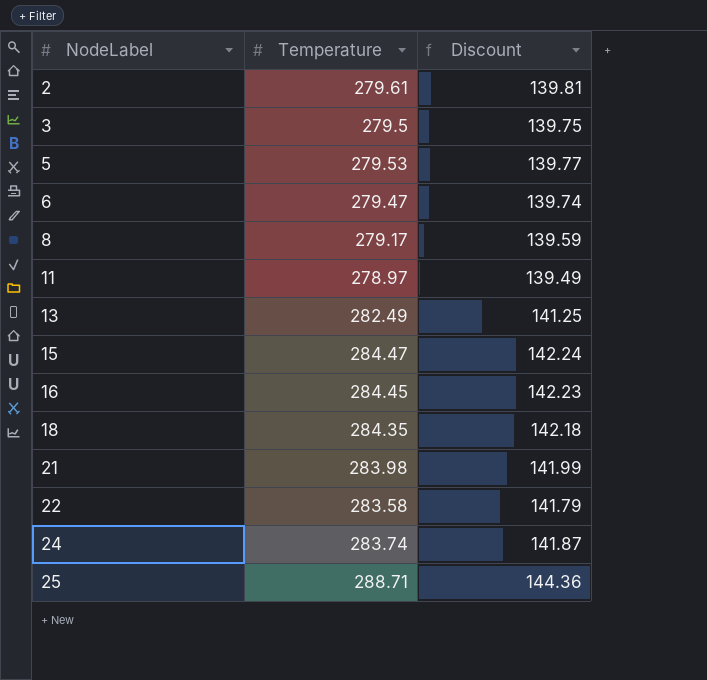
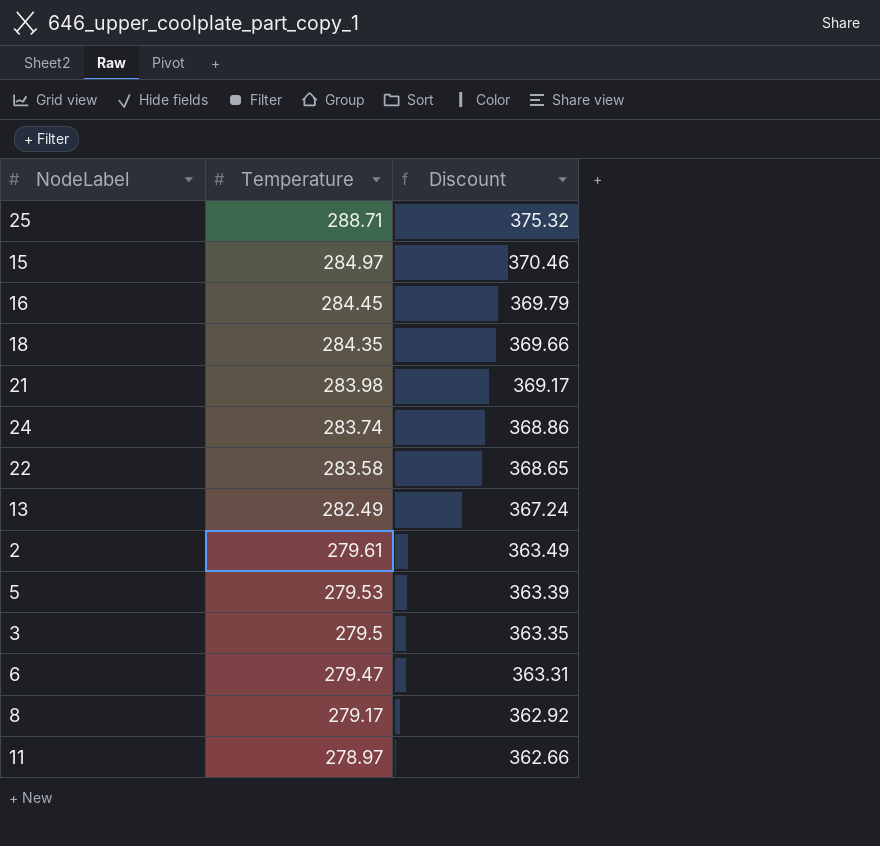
row order: NodeLabel ascending -> Temperature descending
column Discount | formula: [Temperature] * 0.5 -> [Temperature] * 1.3
15 | Temperature: 284.47 -> 284.97

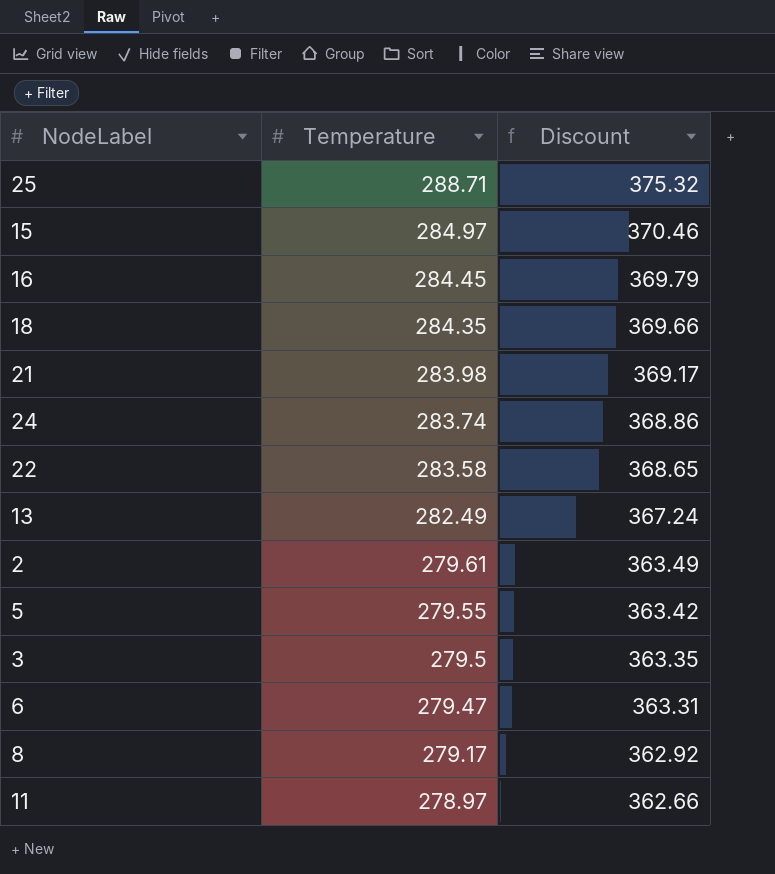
5 | Temperature: 279.53 -> 279.55
5 | Discount: 363.39 -> 363.42

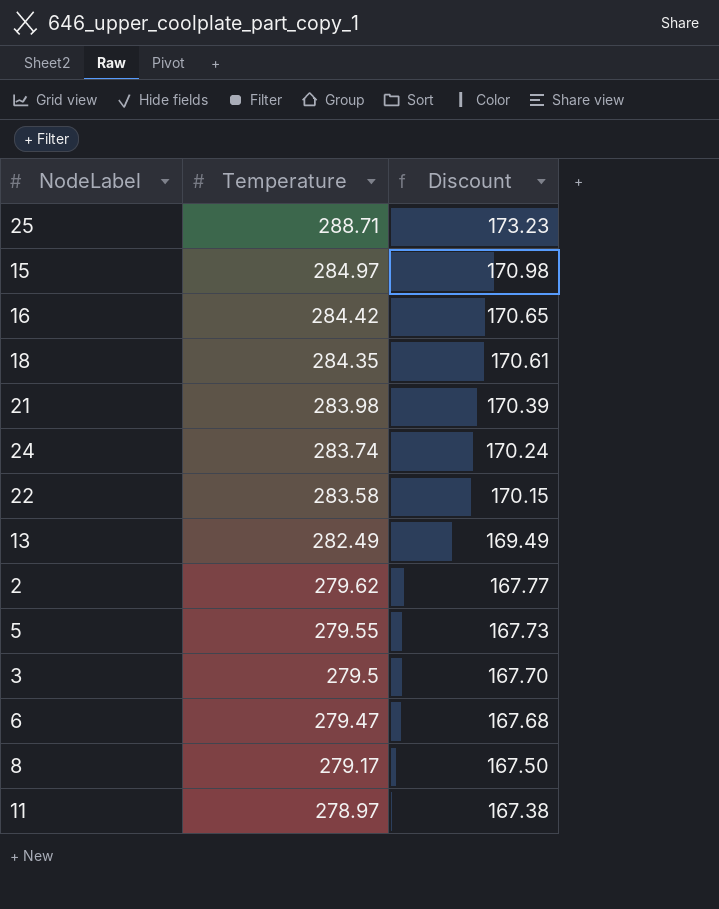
column Discount | formula: [Temperature] * 1.3 -> [Temperature] * 0.6
16 | Temperature: 284.45 -> 284.42
2 | Temperature: 279.61 -> 279.62

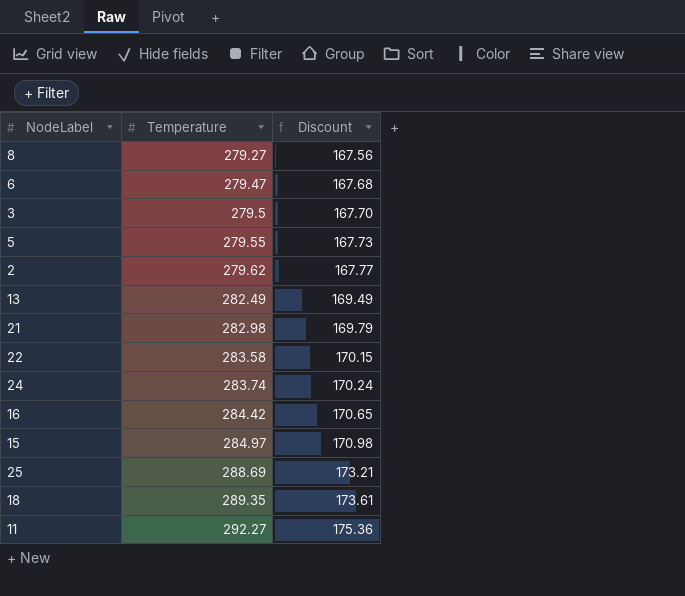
row order: Temperature descending -> Temperature ascending
8 | Temperature: 279.17 -> 279.27
8 | Discount: 167.50 -> 167.56
21 | Temperature: 283.98 -> 282.98
21 | Discount: 170.39 -> 169.79
25 | Temperature: 288.71 -> 288.69
25 | Discount: 173.23 -> 173.21
18 | Temperature: 284.35 -> 289.35
18 | Discount: 170.61 -> 173.61
11 | Temperature: 278.97 -> 292.27
11 | Discount: 167.38 -> 175.36

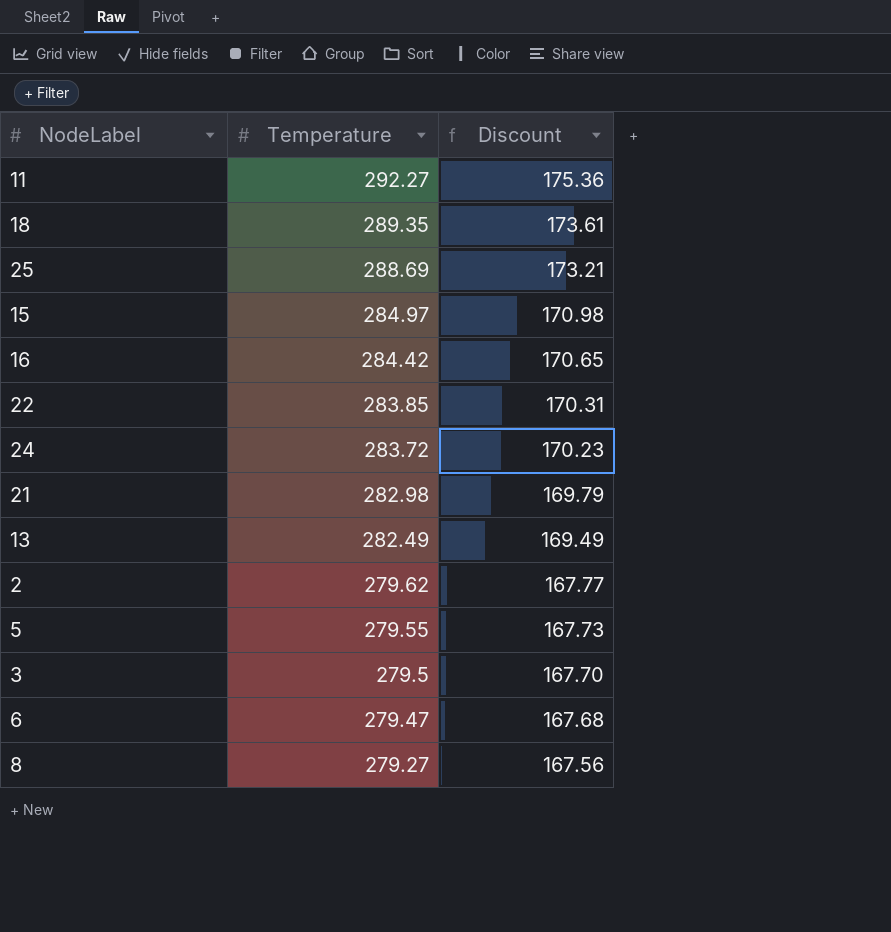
row order: Temperature ascending -> Temperature descending
22 | Temperature: 283.58 -> 283.85
22 | Discount: 170.15 -> 170.31
24 | Temperature: 283.74 -> 283.72
24 | Discount: 170.24 -> 170.23

